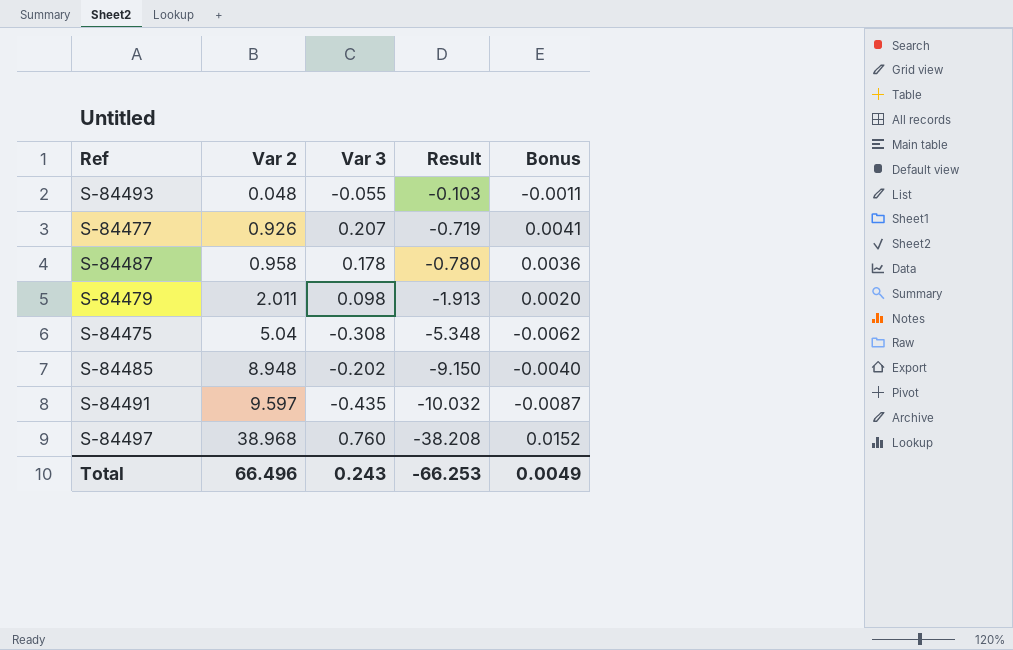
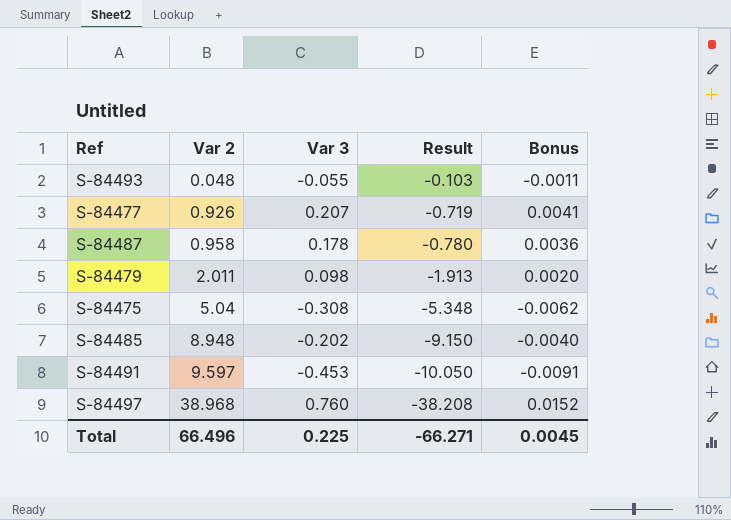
S-84491 | Var 3: -0.435 -> -0.453
S-84491 | Result: -10.032 -> -10.050
S-84491 | Bonus: -0.0087 -> -0.0091
Total | Var 3: 0.243 -> 0.225
Total | Result: -66.253 -> -66.271
Total | Bonus: 0.0049 -> 0.0045

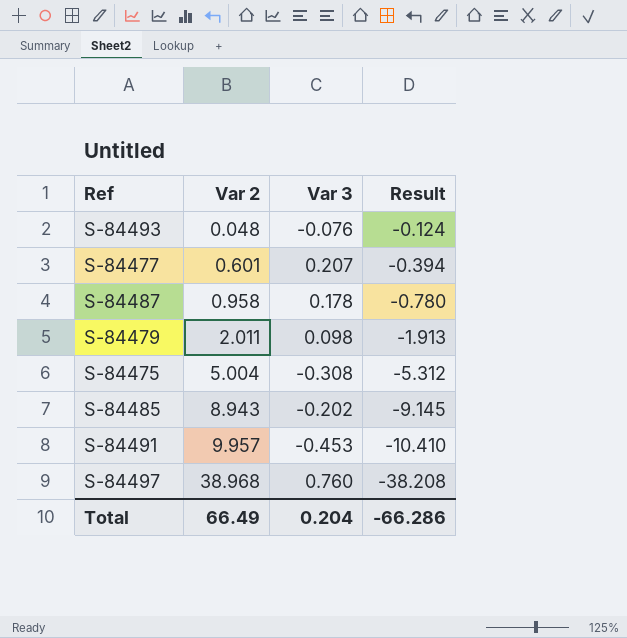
column Bonus | formula: [Var 3] * 0.02 -> none
S-84493 | Var 3: -0.055 -> -0.076
S-84493 | Result: -0.103 -> -0.124
S-84477 | Var 2: 0.926 -> 0.601
S-84477 | Result: -0.719 -> -0.394
S-84475 | Var 2: 5.04 -> 5.004
S-84475 | Result: -5.348 -> -5.312
S-84485 | Var 2: 8.948 -> 8.943
S-84485 | Result: -9.150 -> -9.145
S-84491 | Var 2: 9.597 -> 9.957
S-84491 | Result: -10.050 -> -10.410
Total | Var 2: 66.496 -> 66.49
Total | Var 3: 0.225 -> 0.204
Total | Result: -66.271 -> -66.286

